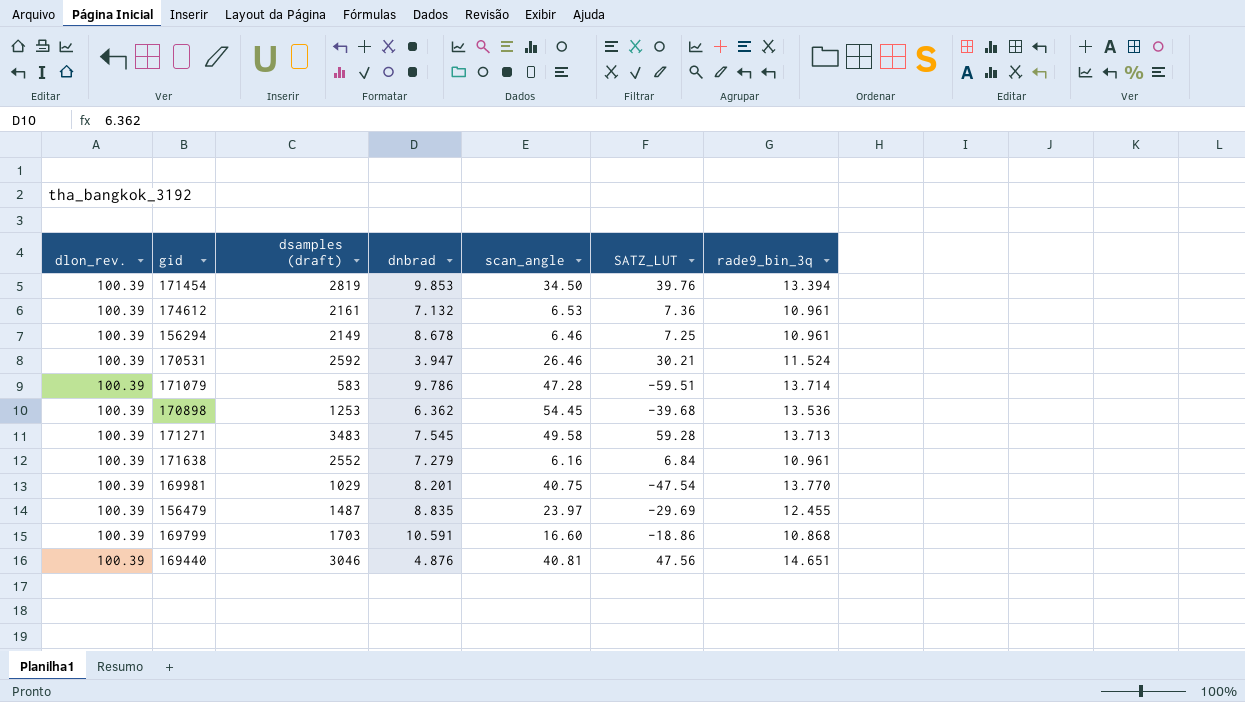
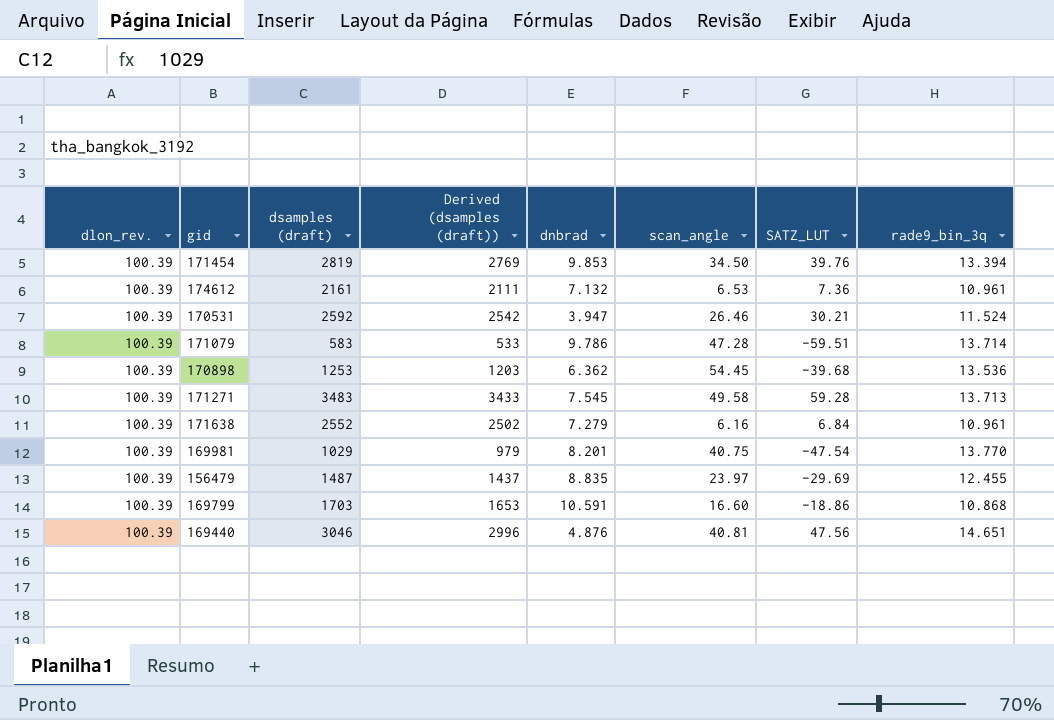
column Derived (dsamples (draft)) | formula: none -> [dsamples (draft)] - 50
row 156294: 100.39 | 2149 | 8.678 | 6.46 | 7.25 | 10.961 -> none

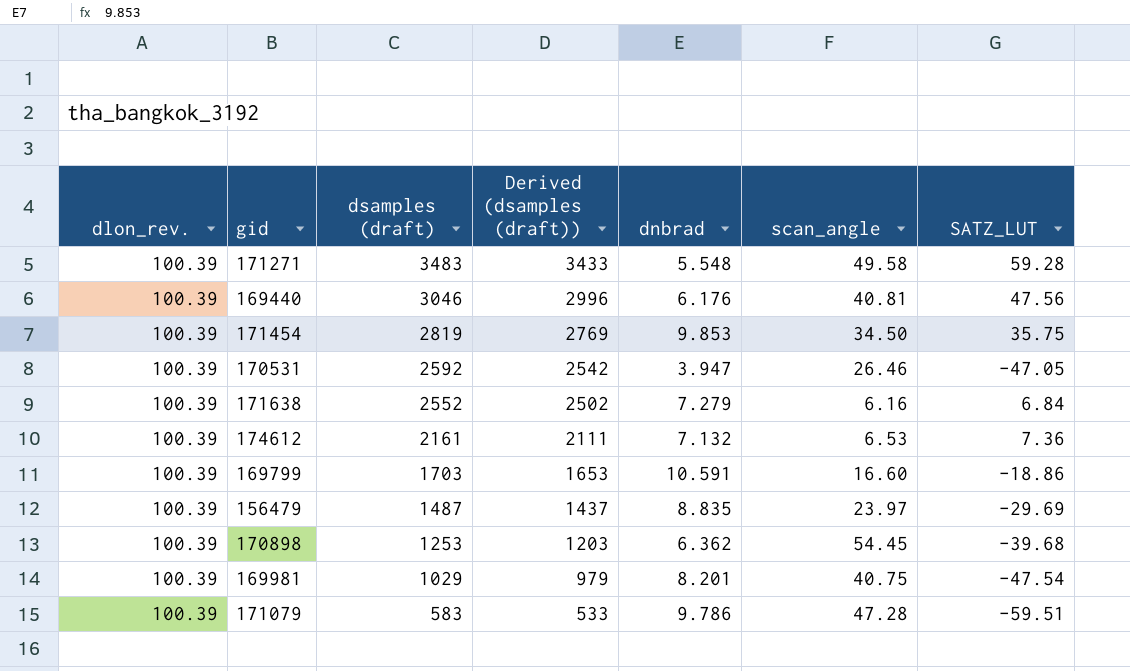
row order: none -> dsamples (draft) descending
column rade9_bin_3q | position: 8 -> none
171271 | dnbrad: 7.545 -> 5.548
169440 | dnbrad: 4.876 -> 6.176
171454 | SATZ_LUT: 39.76 -> 35.75
170531 | SATZ_LUT: 30.21 -> -47.05

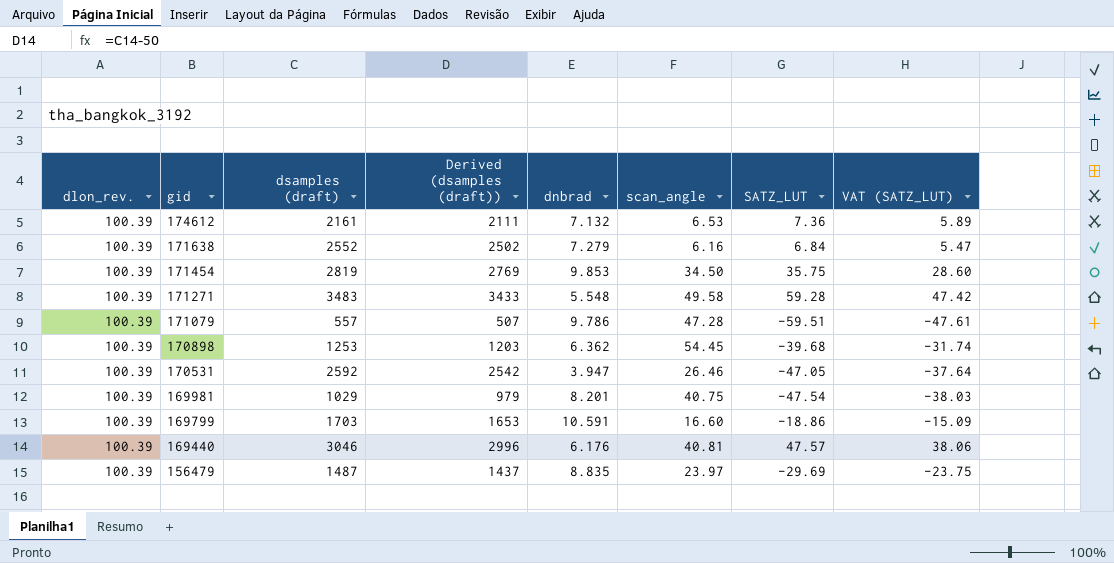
row order: dsamples (draft) descending -> gid descending
column VAT (SATZ_LUT) | formula: none -> [SATZ_LUT] * 0.8
171079 | dsamples (draft): 583 -> 557
171079 | Derived (dsamples (draft)): 533 -> 507
169440 | SATZ_LUT: 47.56 -> 47.57

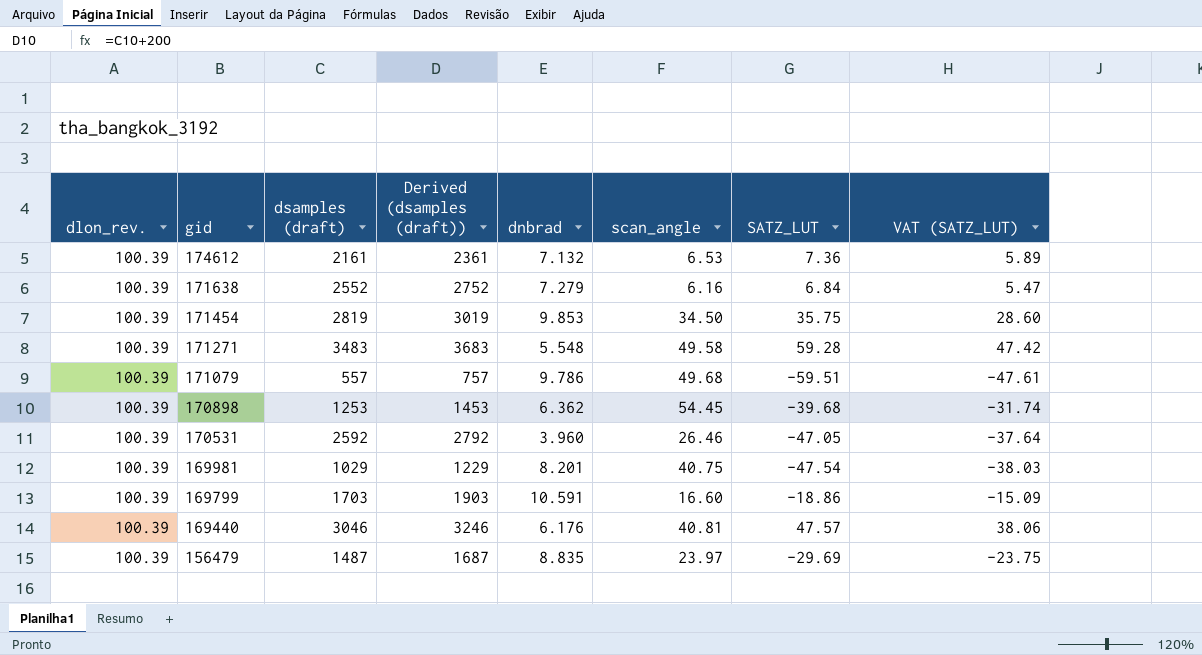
column Derived (dsamples (draft)) | formula: [dsamples (draft)] - 50 -> [dsamples (draft)] + 200
171079 | scan_angle: 47.28 -> 49.68
170531 | dnbrad: 3.947 -> 3.960

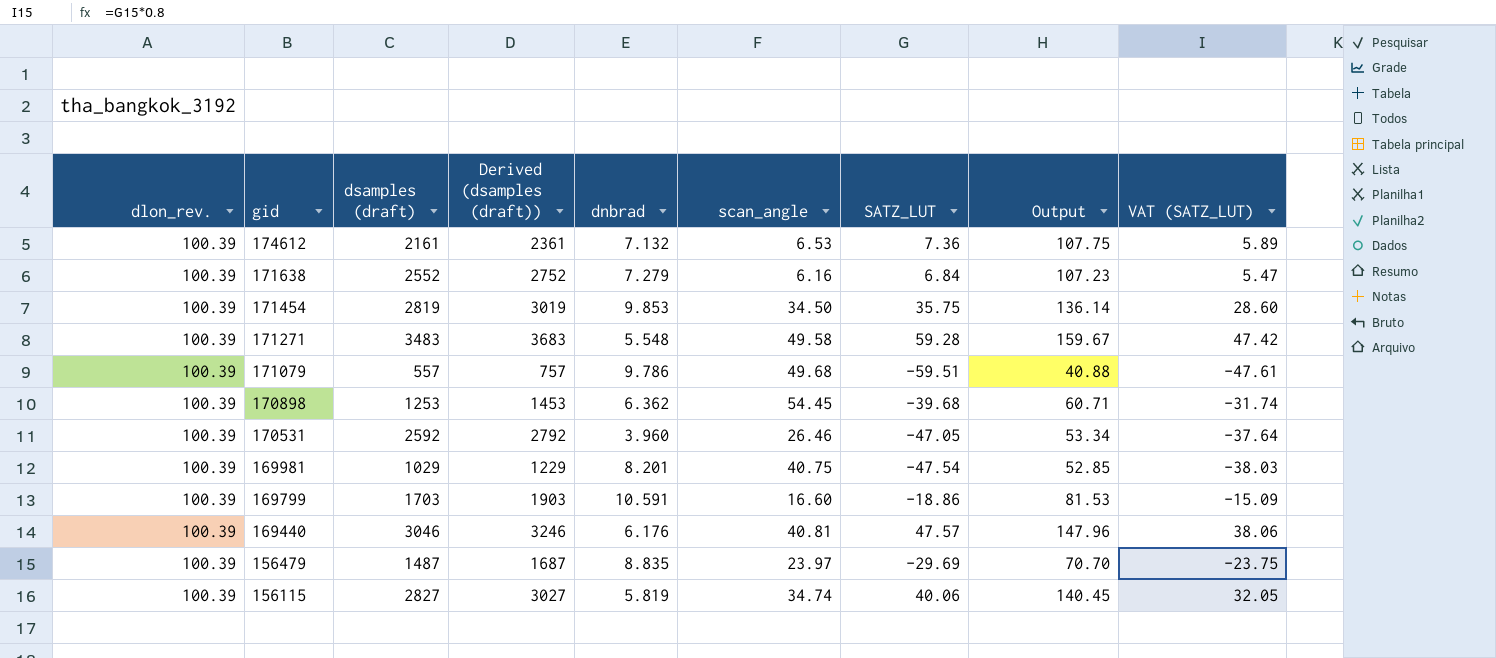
column Output | formula: none -> [dlon_rev.] + [SATZ_LUT]
row 156115: none -> 100.39 | 2827 | 3027 | 5.819 | 34.74 | 40.06 | 140.45 | 32.05

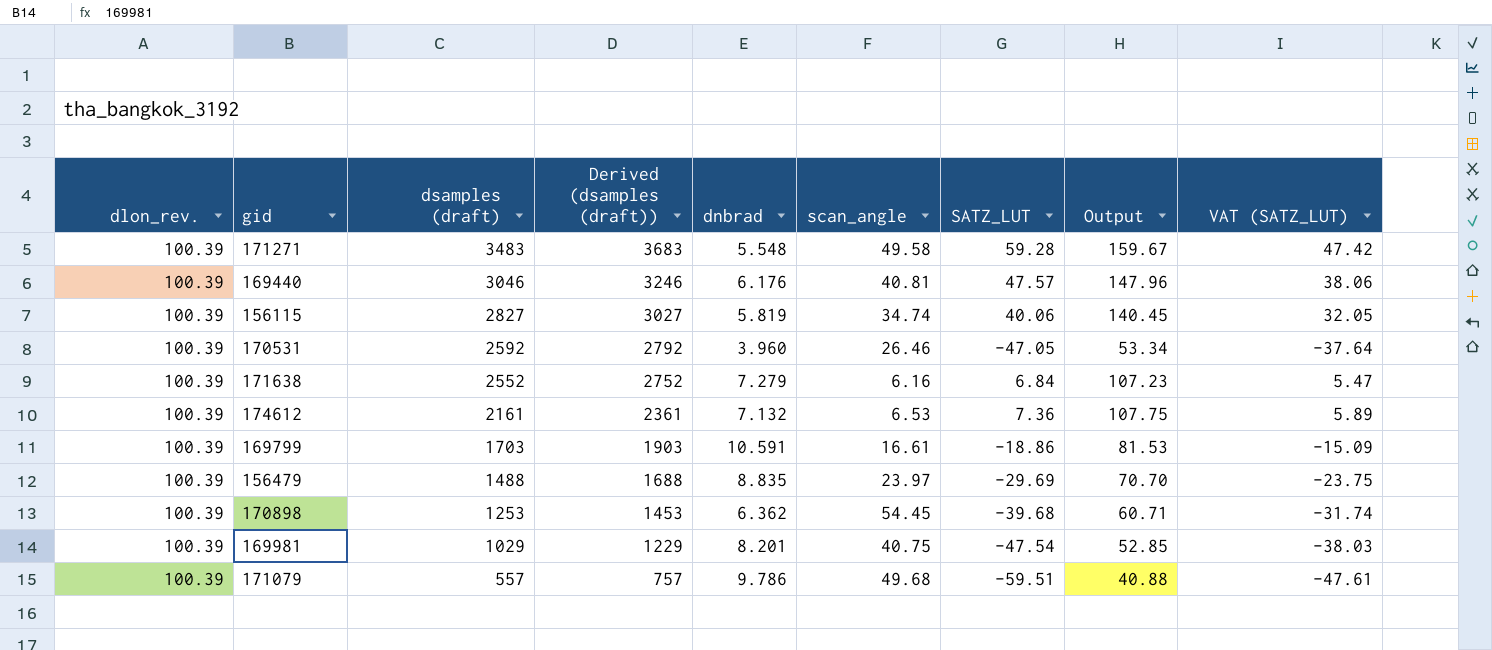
row order: gid descending -> dsamples (draft) descending
row 171454: 100.39 | 2819 | 3019 | 9.853 | 34.50 | 35.75 | 136.14 | 28.60 -> none
169799 | scan_angle: 16.60 -> 16.61
156479 | dsamples (draft): 1487 -> 1488
156479 | Derived (dsamples (draft)): 1687 -> 1688

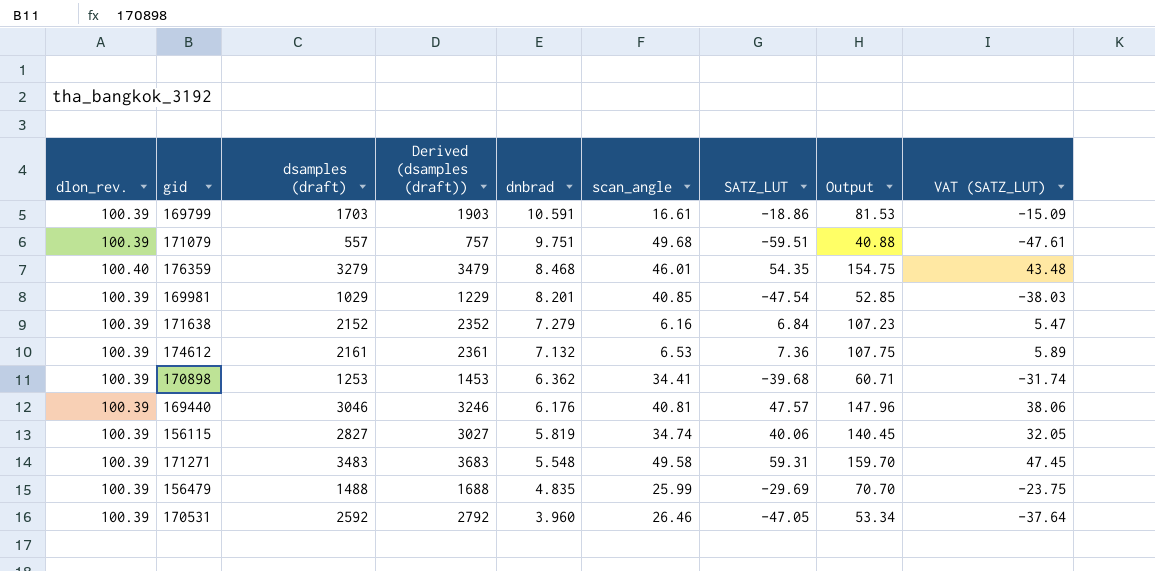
row order: dsamples (draft) descending -> dnbrad descending
171079 | dnbrad: 9.786 -> 9.751
row 176359: none -> 100.40 | 3279 | 3479 | 8.468 | 46.01 | 54.35 | 154.75 | 43.48
169981 | scan_angle: 40.75 -> 40.85
171638 | dsamples (draft): 2552 -> 2152
171638 | Derived (dsamples (draft)): 2752 -> 2352
170898 | scan_angle: 54.45 -> 34.41
171271 | SATZ_LUT: 59.28 -> 59.31
171271 | Output: 159.67 -> 159.70
171271 | VAT (SATZ_LUT): 47.42 -> 47.45
156479 | dnbrad: 8.835 -> 4.835
156479 | scan_angle: 23.97 -> 25.99

